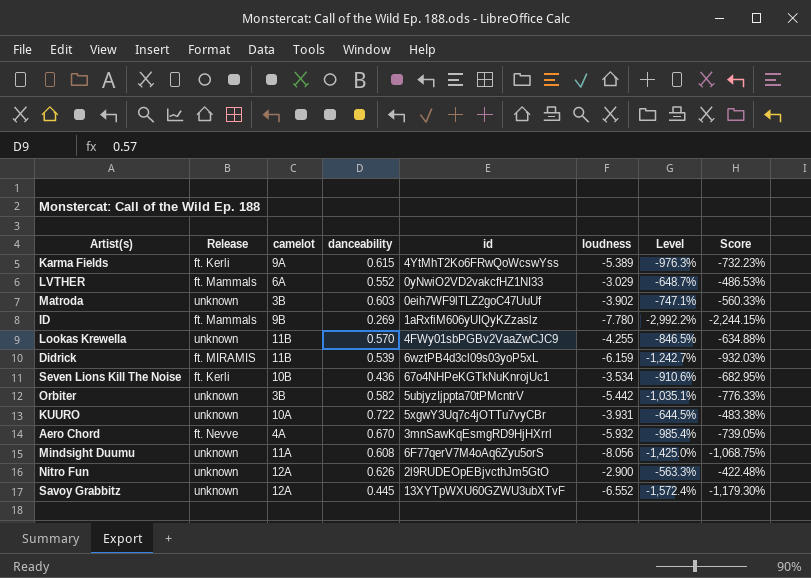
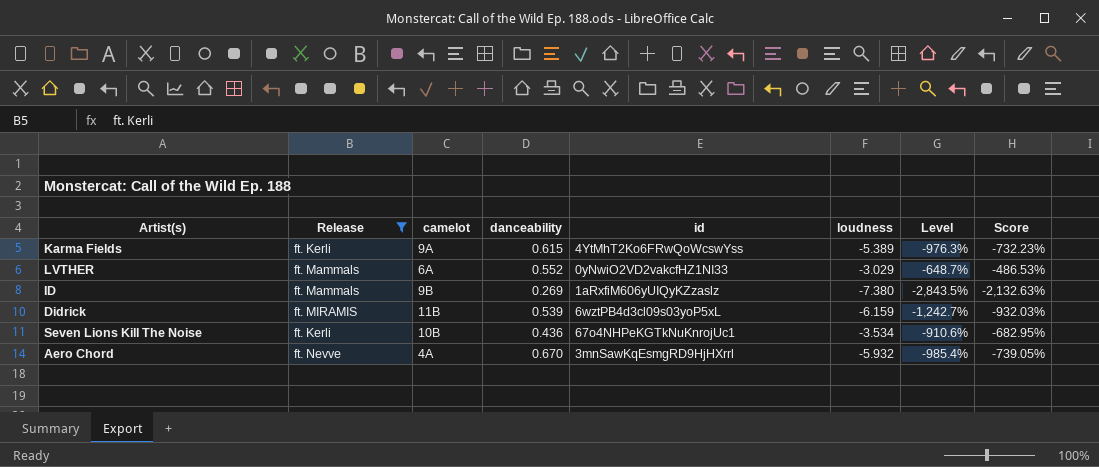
filter: none -> Release != unknown
ID | loudness: -7.780 -> -7.380
ID | Level: -2,992.2% -> -2,843.5%
ID | Score: -2,244.15% -> -2,132.63%

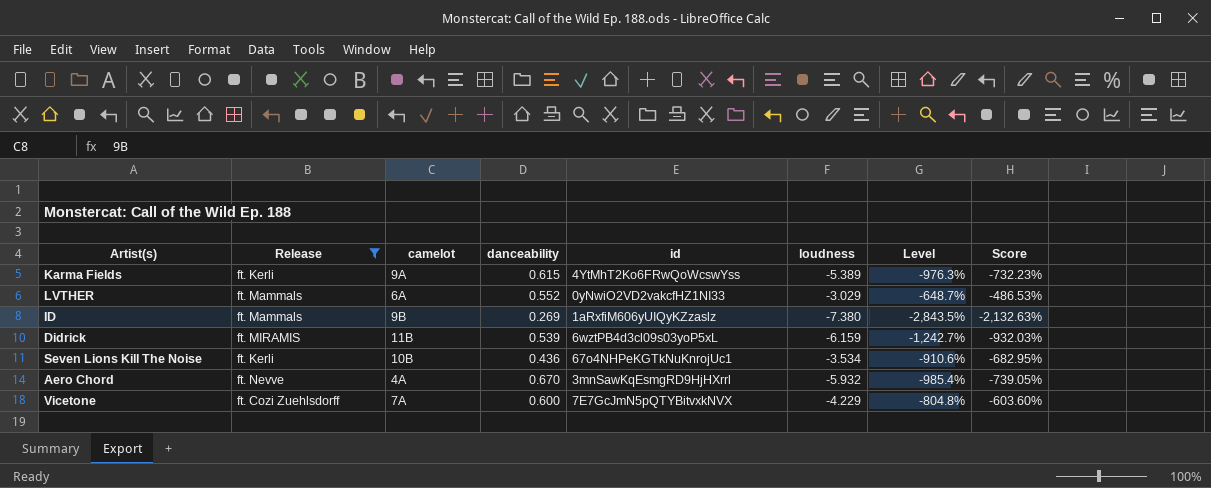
row Vicetone: none -> ft. Cozi Zuehlsdorff | 7A | 0.600 | 7E7GcJmN5pQTYBitvxkNVX | -4.229 | -804.8% | -603.60%

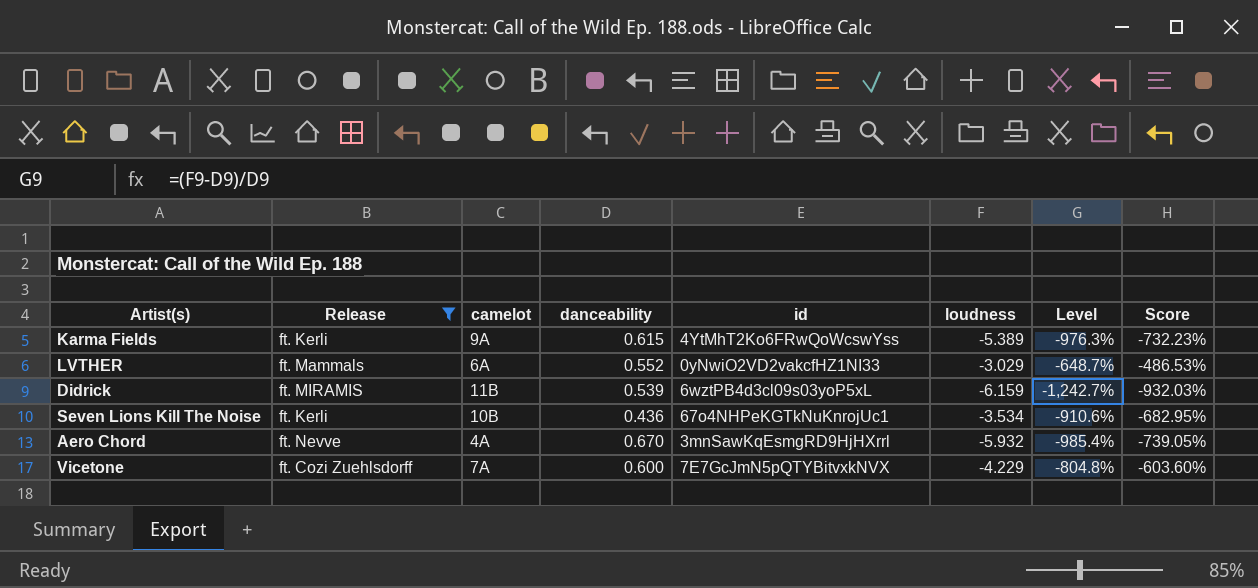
row ID: ft. Mammals | 9B | 0.269 | 1aRxfiM606yUIQyKZzaslz | -7.380 | -2,843.5% | -2,132.63% -> none

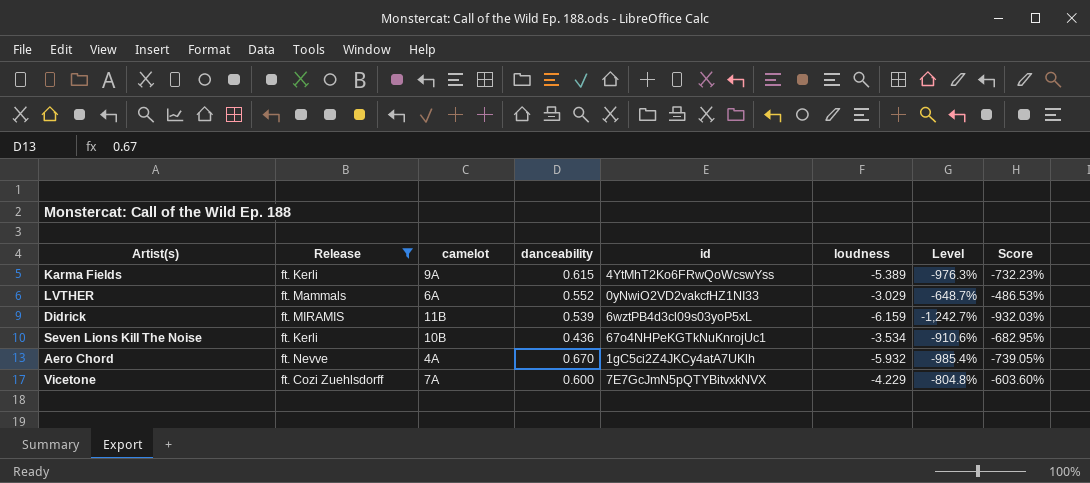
Aero Chord | id: 3mnSawKqEsmgRD9HjHXrrl -> 1gC5ci2Z4JKCy4atA7UKlh

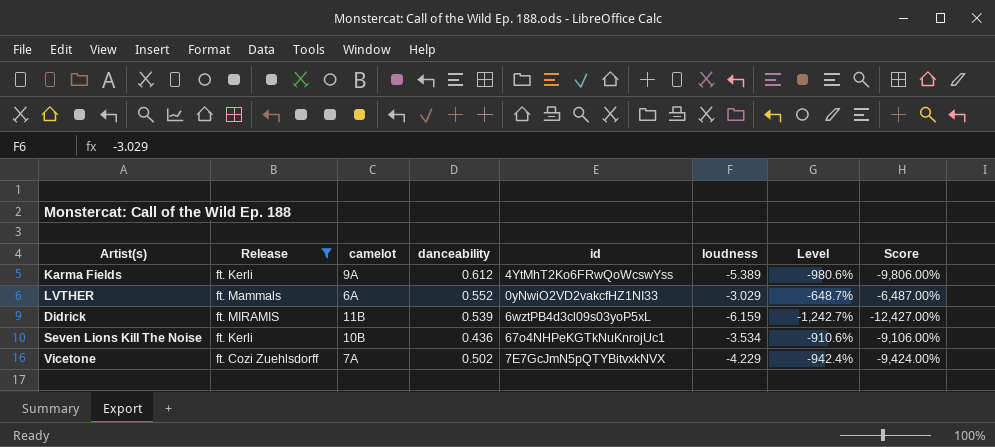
column Score | formula: [Level] * 0.75 -> [Level] * 10
row Aero Chord: ft. Nevve | 4A | 0.670 | 1gC5ci2Z4JKCy4atA7UKlh | -5.932 | -985.4% | -739.05% -> none
Karma Fields | danceability: 0.615 -> 0.612
Karma Fields | Level: -976.3% -> -980.6%
Vicetone | danceability: 0.600 -> 0.502
Vicetone | Level: -804.8% -> -942.4%

